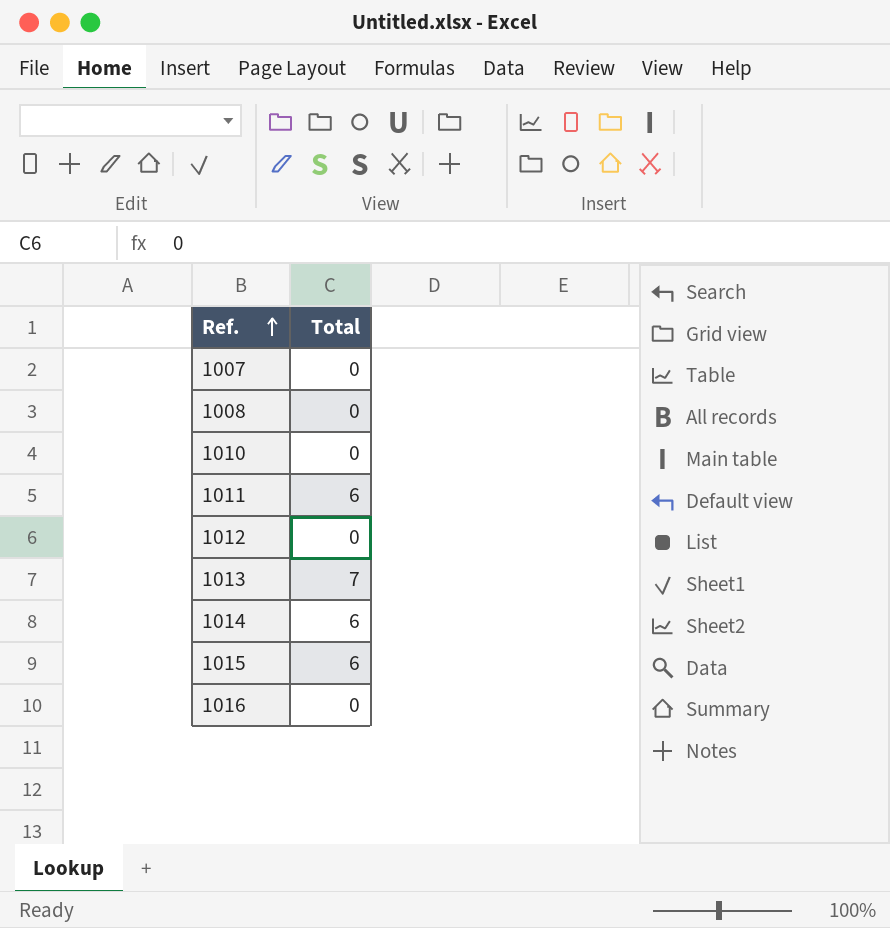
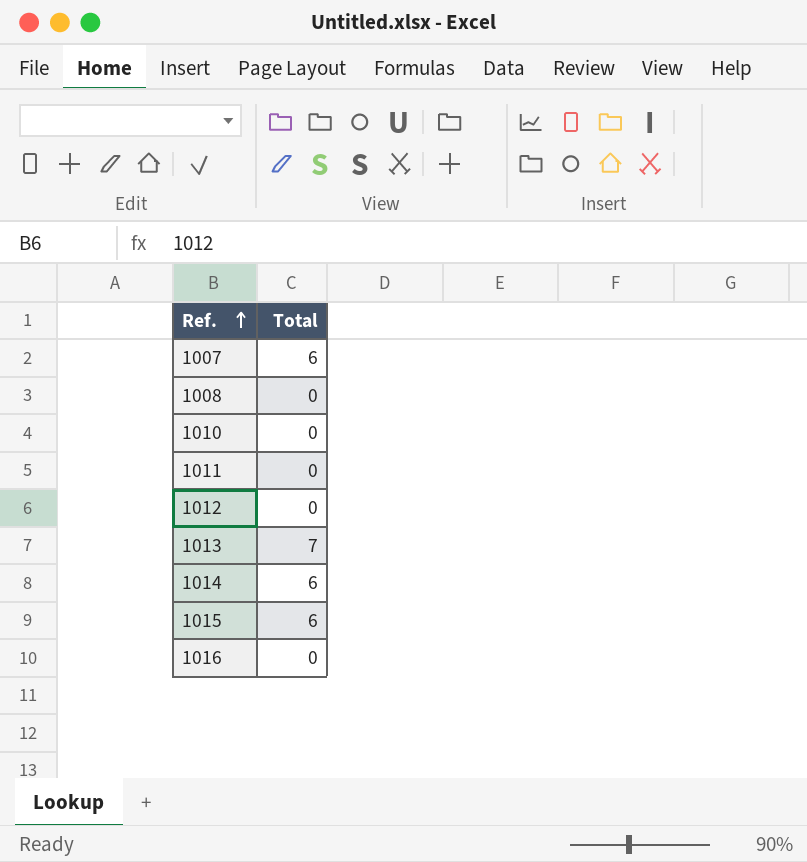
1007 | Total: 0 -> 6
1011 | Total: 6 -> 0

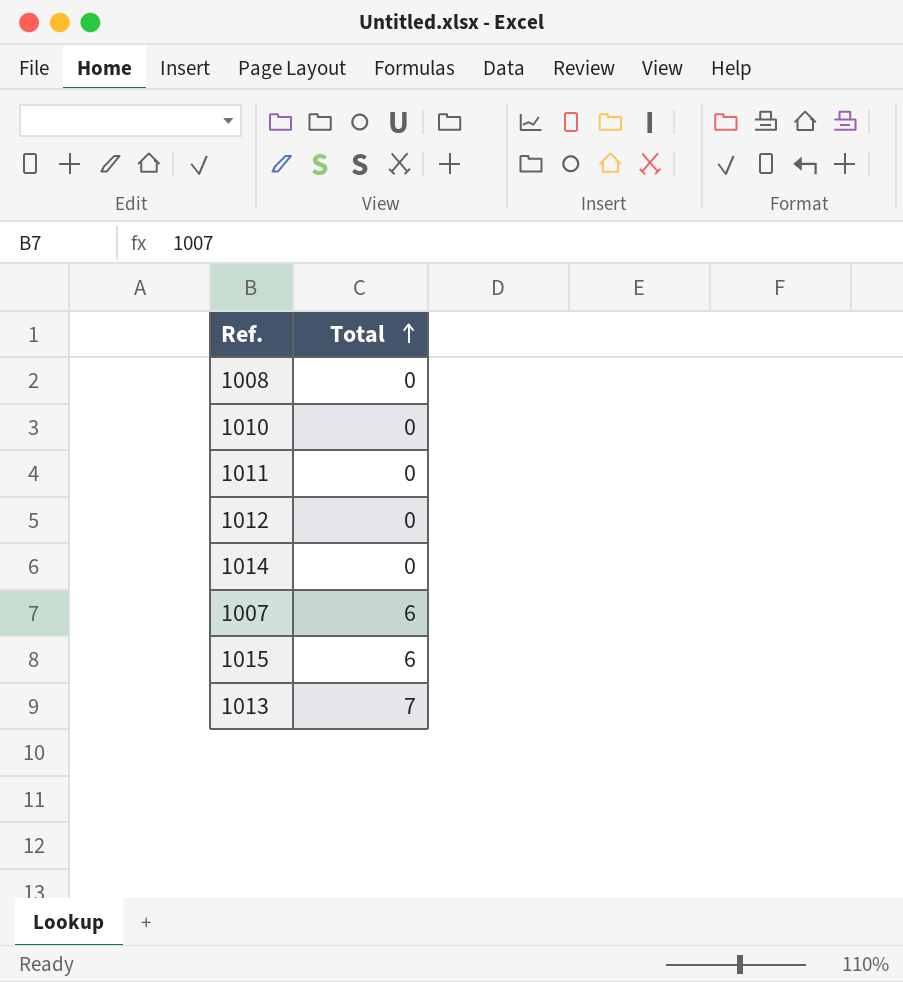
row order: Ref. ascending -> Total ascending
row 1016: 0 -> none
1014 | Total: 6 -> 0

